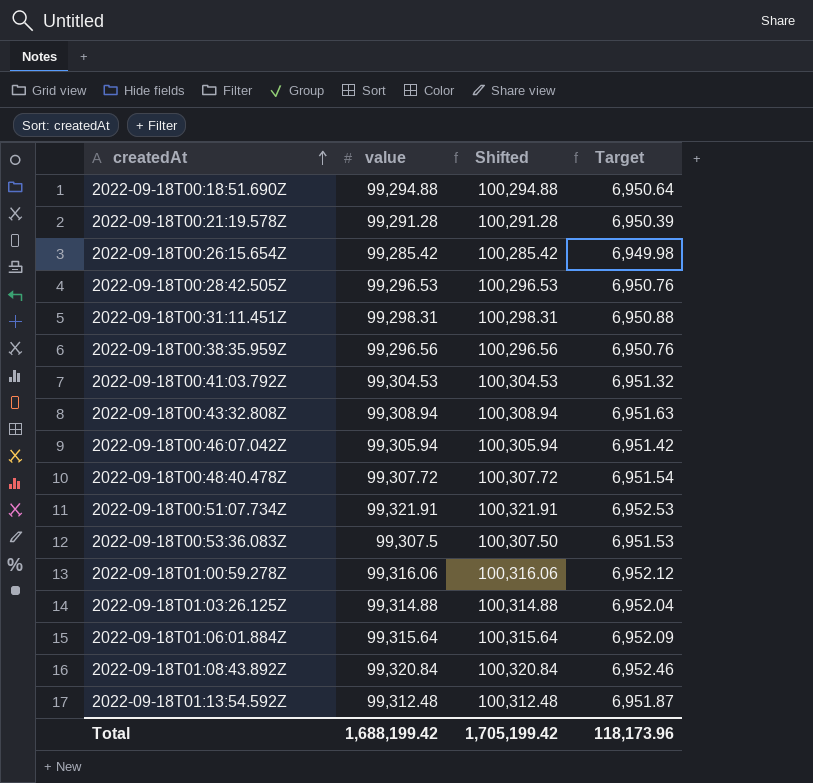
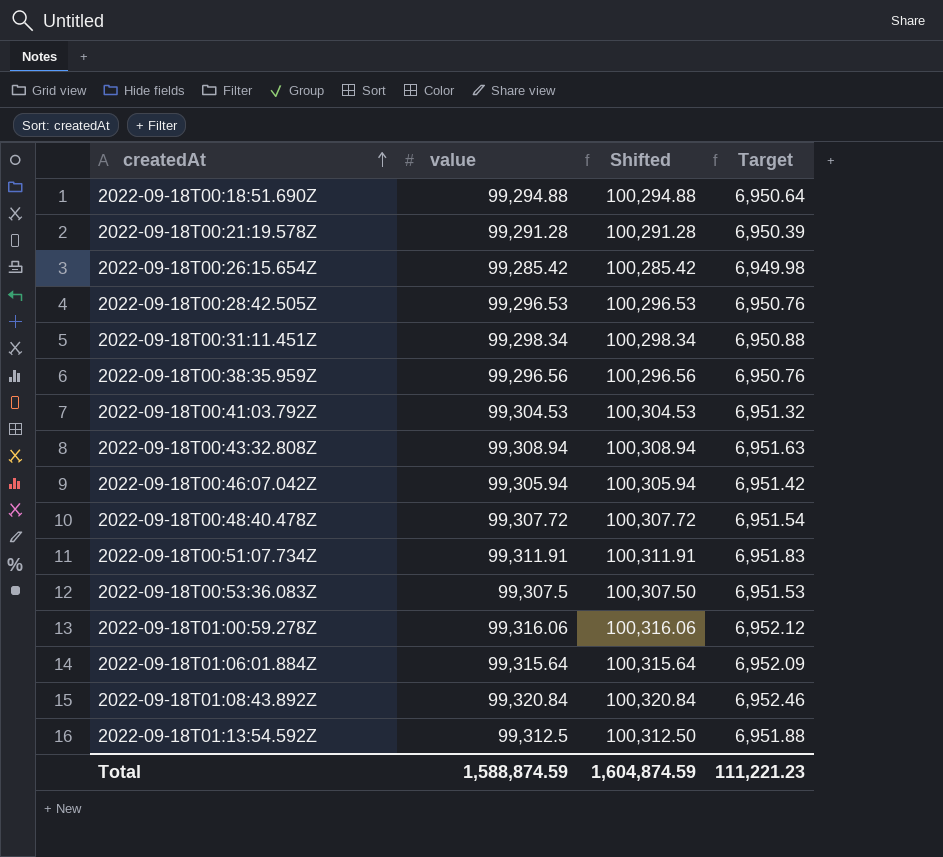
row 2022-09-18T01:03:26.125Z: 99,314.88 | 100,314.88 | 6,952.04 -> none
2022-09-18T00:31:11.451Z | value: 99,298.31 -> 99,298.34
2022-09-18T00:31:11.451Z | Shifted: 100,298.31 -> 100,298.34
2022-09-18T00:51:07.734Z | value: 99,321.91 -> 99,311.91
2022-09-18T00:51:07.734Z | Shifted: 100,321.91 -> 100,311.91
2022-09-18T00:51:07.734Z | Target: 6,952.53 -> 6,951.83
2022-09-18T01:13:54.592Z | value: 99,312.48 -> 99,312.5
2022-09-18T01:13:54.592Z | Shifted: 100,312.48 -> 100,312.50
2022-09-18T01:13:54.592Z | Target: 6,951.87 -> 6,951.88
Total | value: 1,688,199.42 -> 1,588,874.59
Total | Shifted: 1,705,199.42 -> 1,604,874.59
Total | Target: 118,173.96 -> 111,221.23

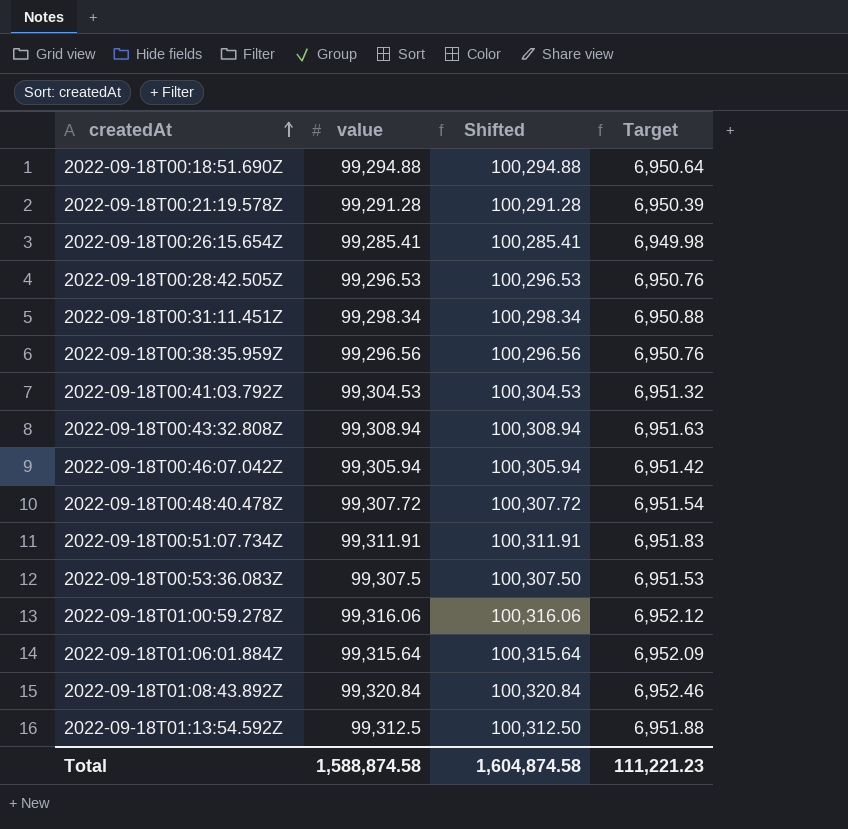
2022-09-18T00:26:15.654Z | value: 99,285.42 -> 99,285.41
2022-09-18T00:26:15.654Z | Shifted: 100,285.42 -> 100,285.41
Total | value: 1,588,874.59 -> 1,588,874.58
Total | Shifted: 1,604,874.59 -> 1,604,874.58

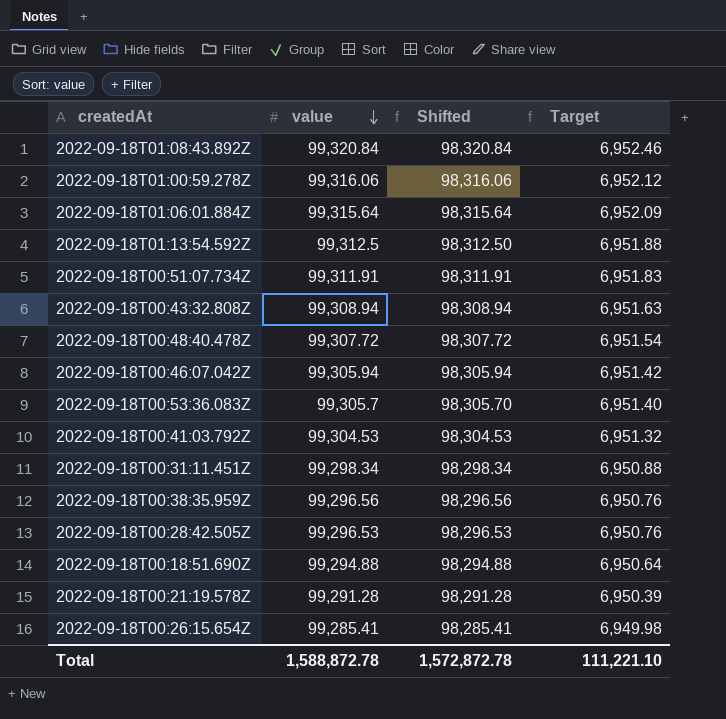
row order: createdAt ascending -> value descending
column Shifted | formula: [value] + 1000 -> [value] - 1000
2022-09-18T00:53:36.083Z | value: 99,307.5 -> 99,305.7
2022-09-18T00:53:36.083Z | Target: 6,951.53 -> 6,951.40
Total | value: 1,588,874.58 -> 1,588,872.78
Total | Shifted: 1,604,874.58 -> 1,572,872.78
Total | Target: 111,221.23 -> 111,221.10

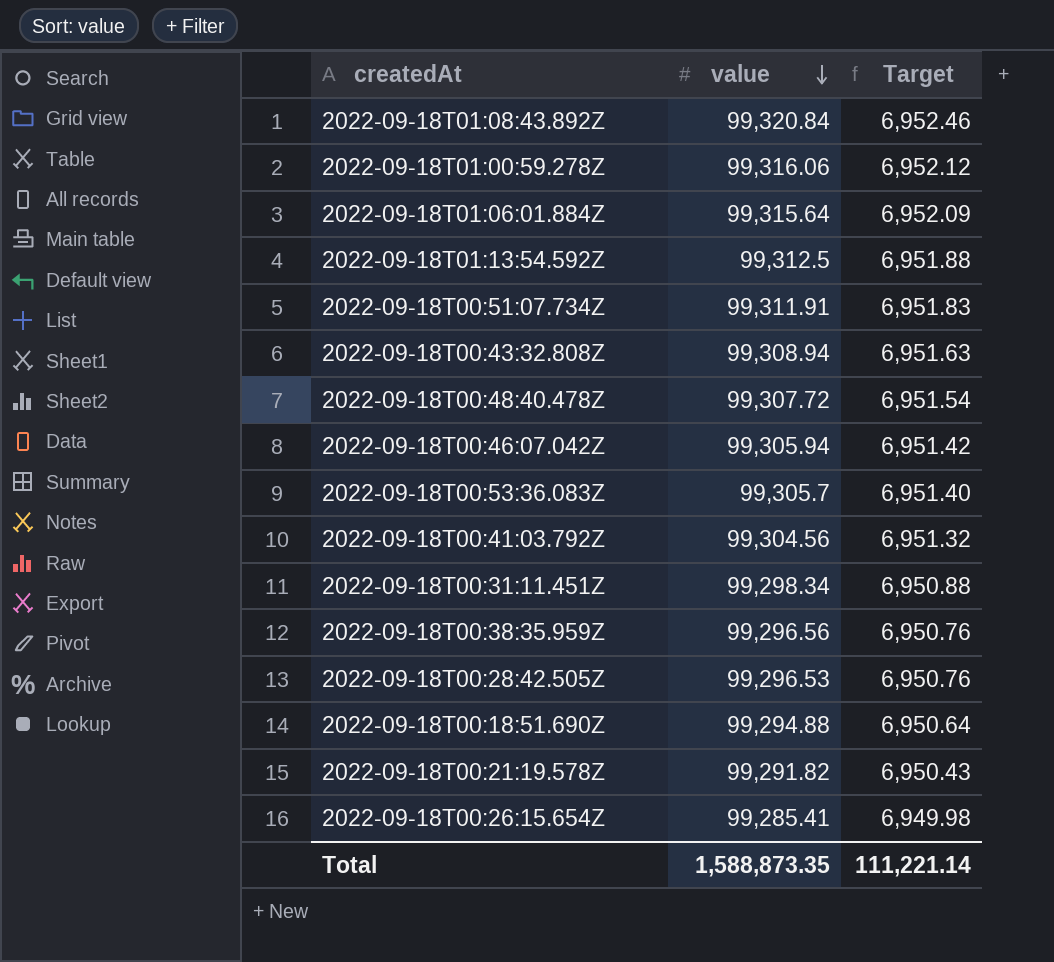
column Shifted | formula: [value] - 1000 -> none
2022-09-18T00:41:03.792Z | value: 99,304.53 -> 99,304.56
2022-09-18T00:21:19.578Z | value: 99,291.28 -> 99,291.82
2022-09-18T00:21:19.578Z | Target: 6,950.39 -> 6,950.43
Total | value: 1,588,872.78 -> 1,588,873.35
Total | Target: 111,221.10 -> 111,221.14

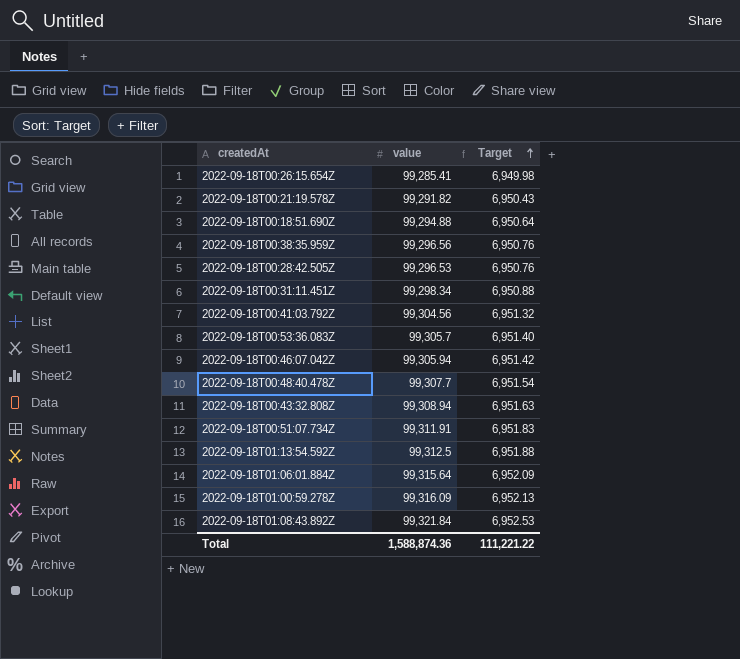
row order: value descending -> Target ascending
2022-09-18T00:48:40.478Z | value: 99,307.72 -> 99,307.7
2022-09-18T01:00:59.278Z | value: 99,316.06 -> 99,316.09
2022-09-18T01:00:59.278Z | Target: 6,952.12 -> 6,952.13
2022-09-18T01:08:43.892Z | value: 99,320.84 -> 99,321.84
2022-09-18T01:08:43.892Z | Target: 6,952.46 -> 6,952.53
Total | value: 1,588,873.35 -> 1,588,874.36
Total | Target: 111,221.14 -> 111,221.22

